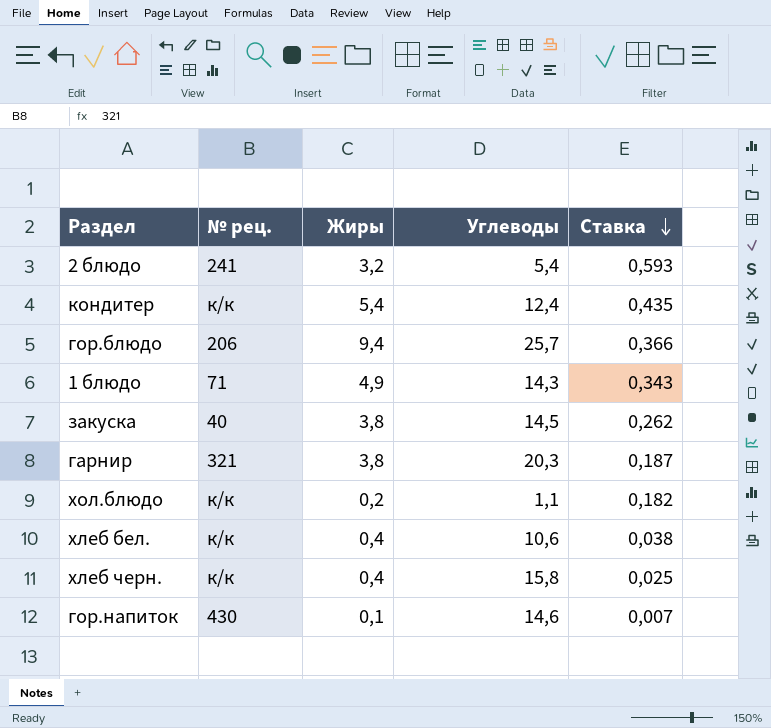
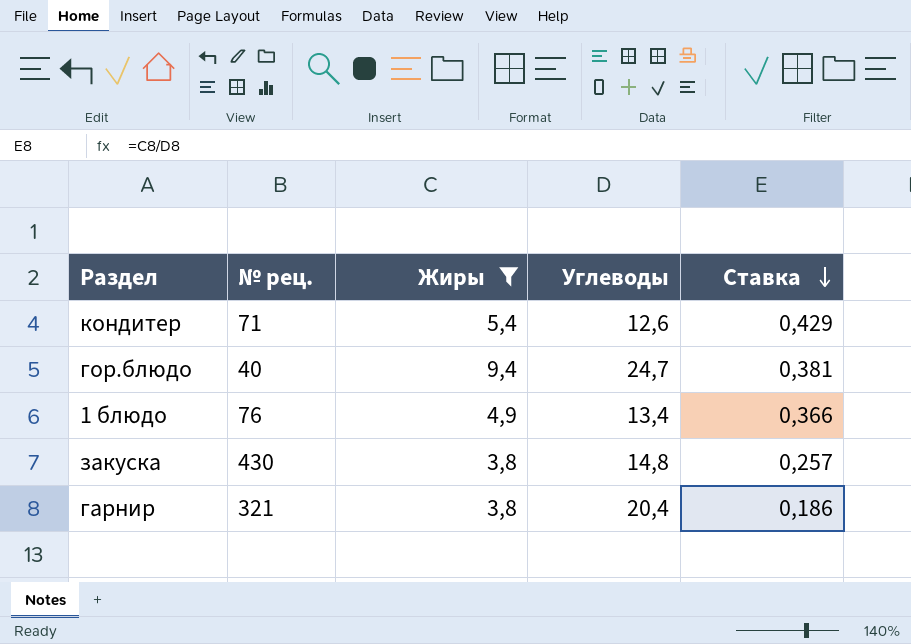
filter: none -> Жиры >= 3,8
кондитер | № рец.: к/к -> 71
кондитер | Углеводы: 12,4 -> 12,6
кондитер | Ставка: 0,435 -> 0,429
гор.блюдо | № рец.: 206 -> 40
гор.блюдо | Углеводы: 25,7 -> 24,7
гор.блюдо | Ставка: 0,366 -> 0,381
1 блюдо | № рец.: 71 -> 76
1 блюдо | Углеводы: 14,3 -> 13,4
1 блюдо | Ставка: 0,343 -> 0,366
закуска | № рец.: 40 -> 430
закуска | Углеводы: 14,5 -> 14,8
закуска | Ставка: 0,262 -> 0,257
гарнир | Углеводы: 20,3 -> 20,4
гарнир | Ставка: 0,187 -> 0,186

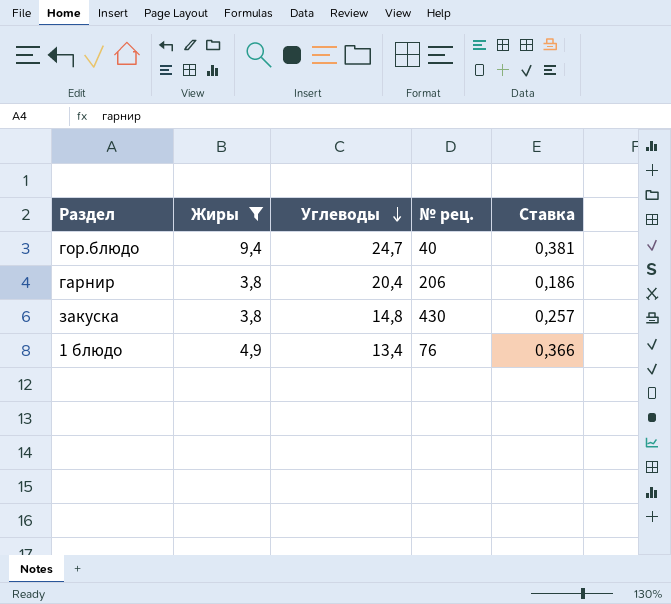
row order: Ставка descending -> Углеводы descending
column № рец. | position: 2 -> 4
row кондитер: 71 | 5,4 | 12,6 | 0,429 -> none
гарнир | № рец.: 321 -> 206

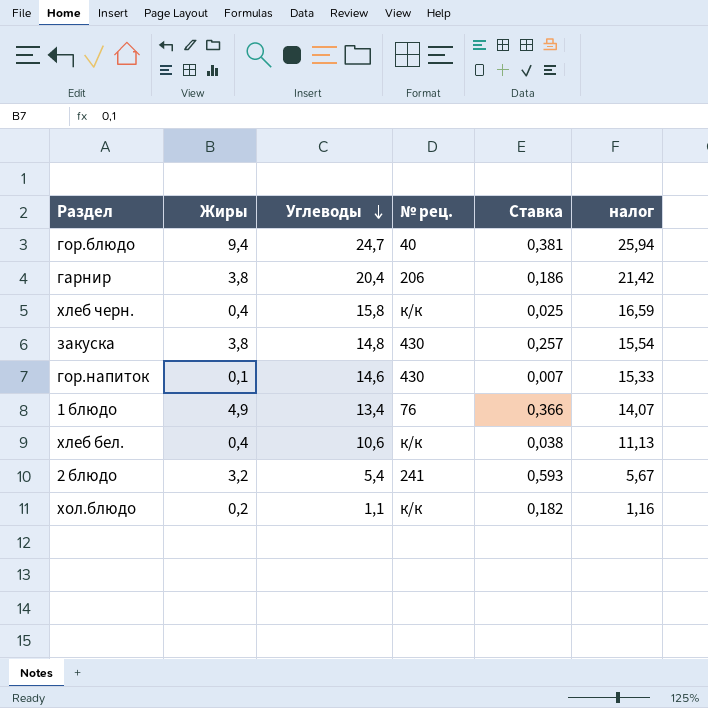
filter: Жиры >= 3,8 -> none
column налог | formula: none -> [Углеводы] * 1,05

